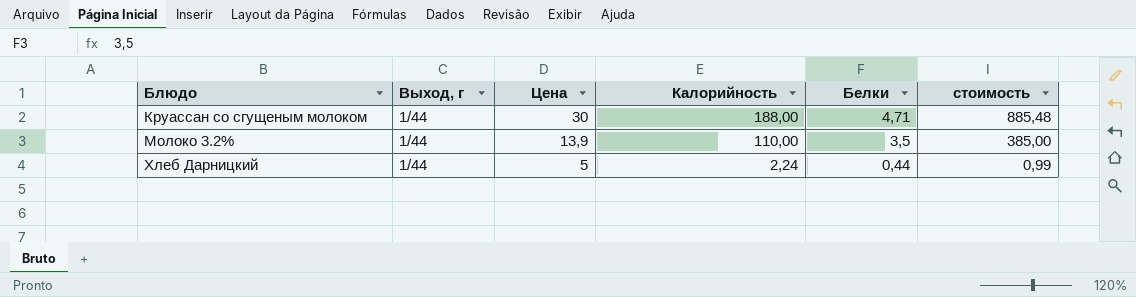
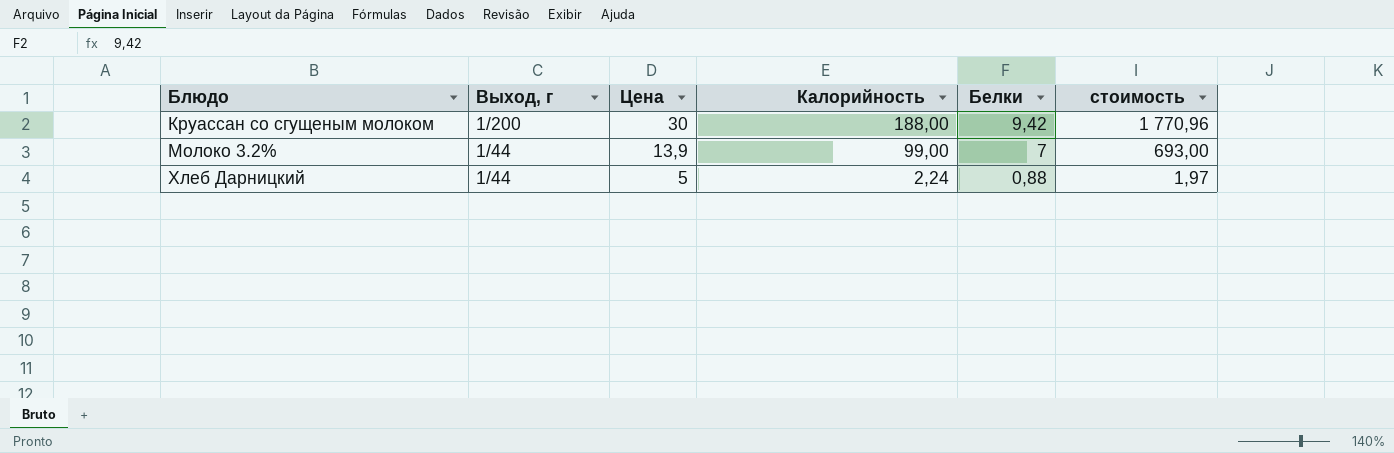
Круассан со сгущеным молоком | Выход, г: 1/44 -> 1/200
Круассан со сгущеным молоком | Белки: 4,71 -> 9,42
Круассан со сгущеным молоком | стоимость: 885,48 -> 1 770,96
Молоко 3.2% | Калорийность: 110,00 -> 99,00
Молоко 3.2% | Белки: 3,5 -> 7
Молоко 3.2% | стоимость: 385,00 -> 693,00
Хлеб Дарницкий | Белки: 0,44 -> 0,88
Хлеб Дарницкий | стоимость: 0,99 -> 1,97

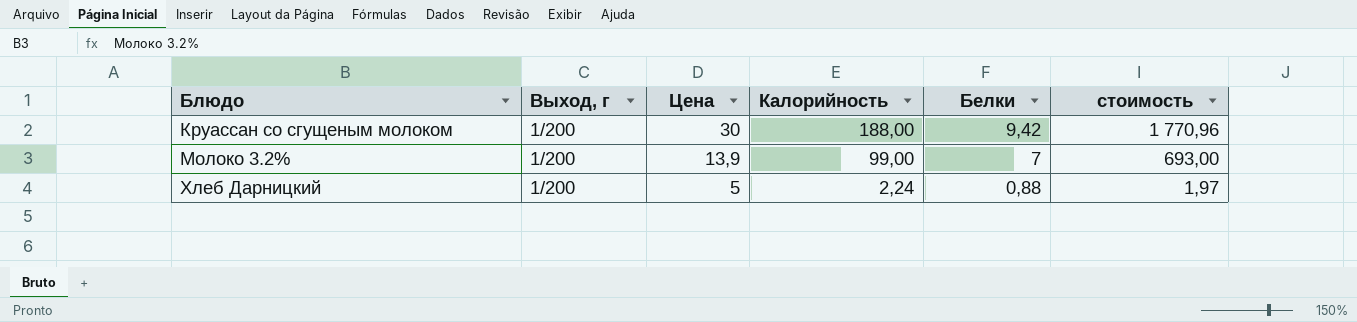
Молоко 3.2% | Выход, г: 1/44 -> 1/200
Хлеб Дарницкий | Выход, г: 1/44 -> 1/200

